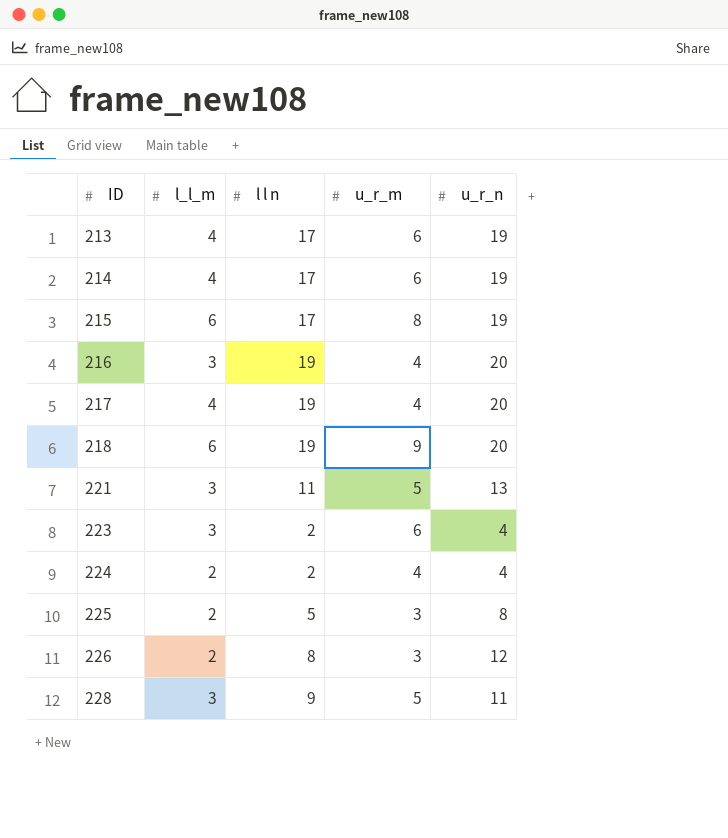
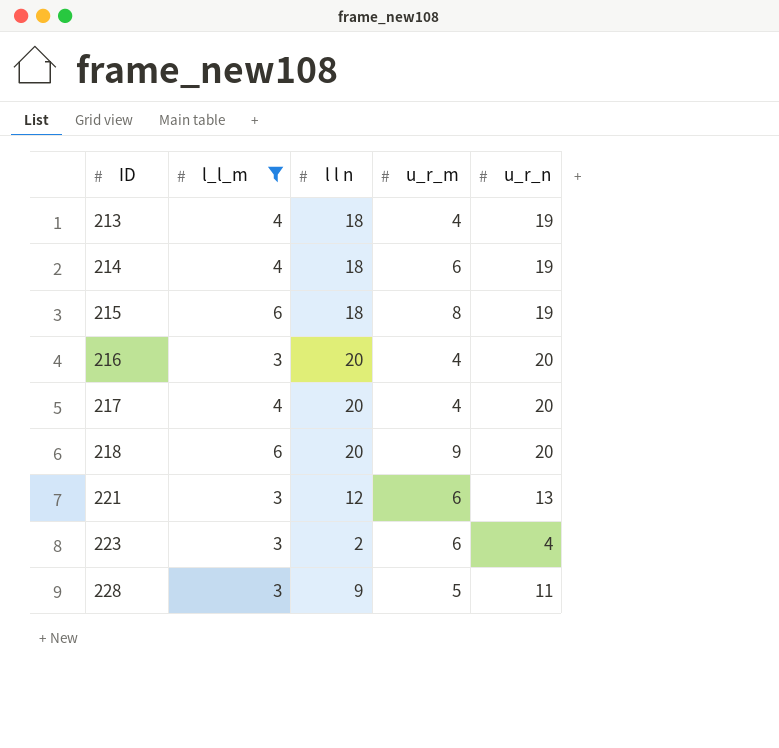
filter: none -> l_l_m != 2
213 | l l n: 17 -> 18
213 | u_r_m: 6 -> 4
214 | l l n: 17 -> 18
215 | l l n: 17 -> 18
216 | l l n: 19 -> 20
217 | l l n: 19 -> 20
218 | l l n: 19 -> 20
221 | l l n: 11 -> 12
221 | u_r_m: 5 -> 6

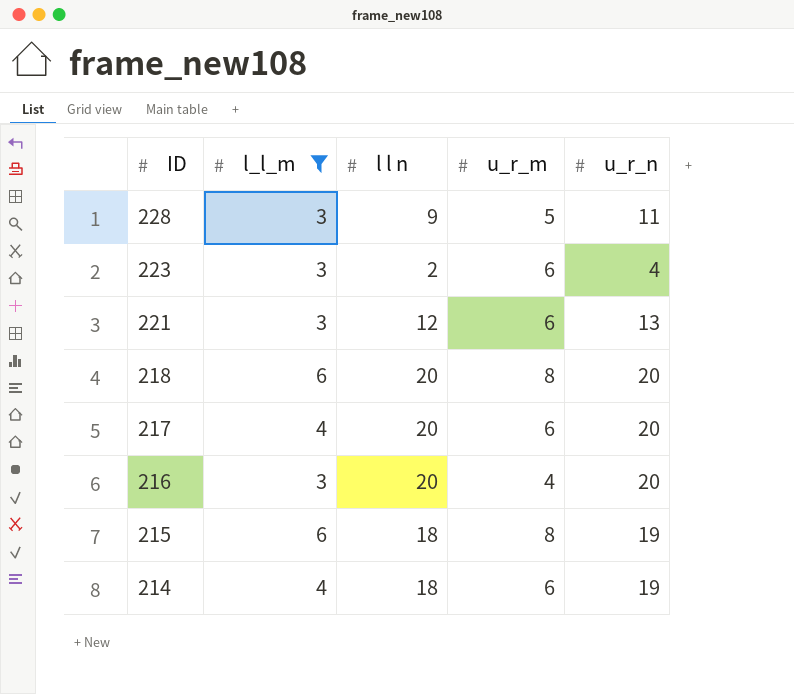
row order: ID ascending -> ID descending
row 213: 4 | 18 | 4 | 19 -> none
218 | u_r_m: 9 -> 8
217 | u_r_m: 4 -> 6

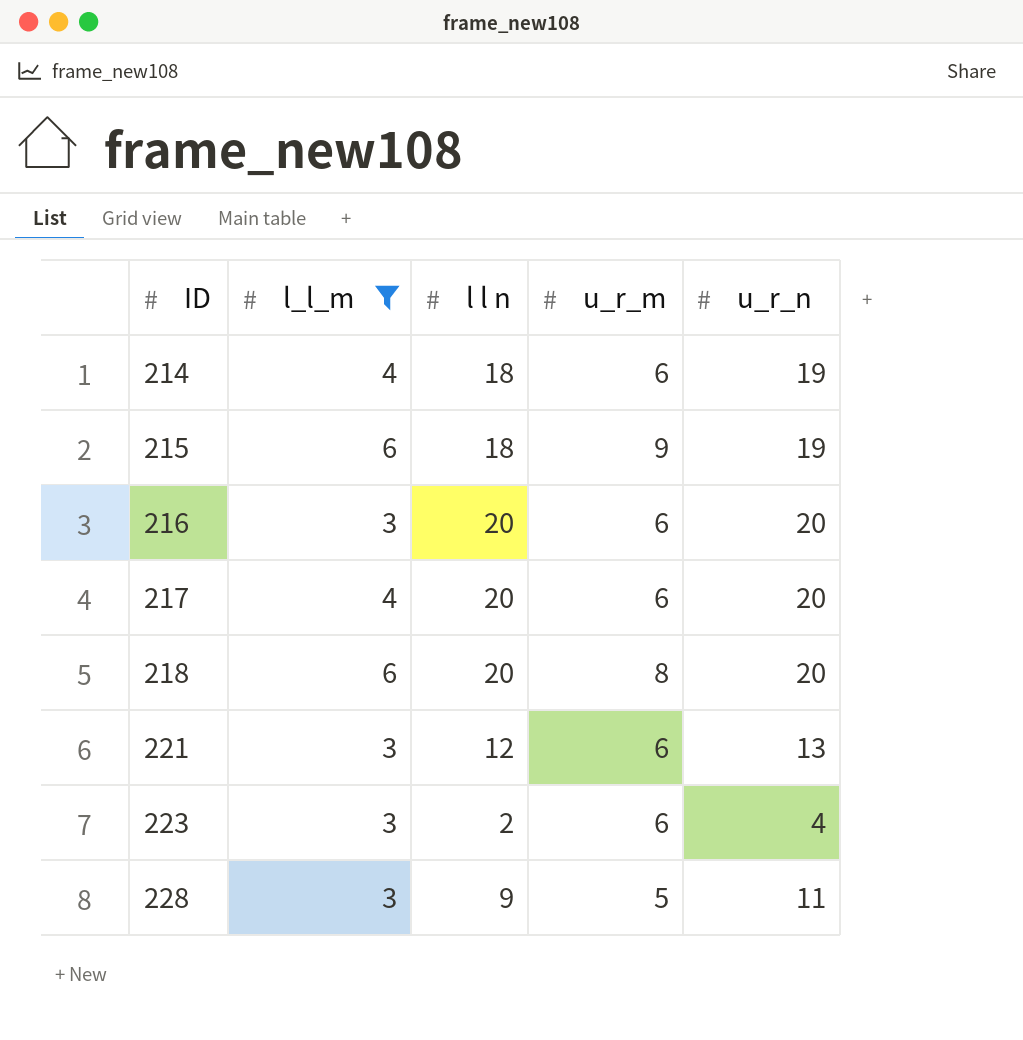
row order: ID descending -> ID ascending
215 | u_r_m: 8 -> 9
216 | u_r_m: 4 -> 6

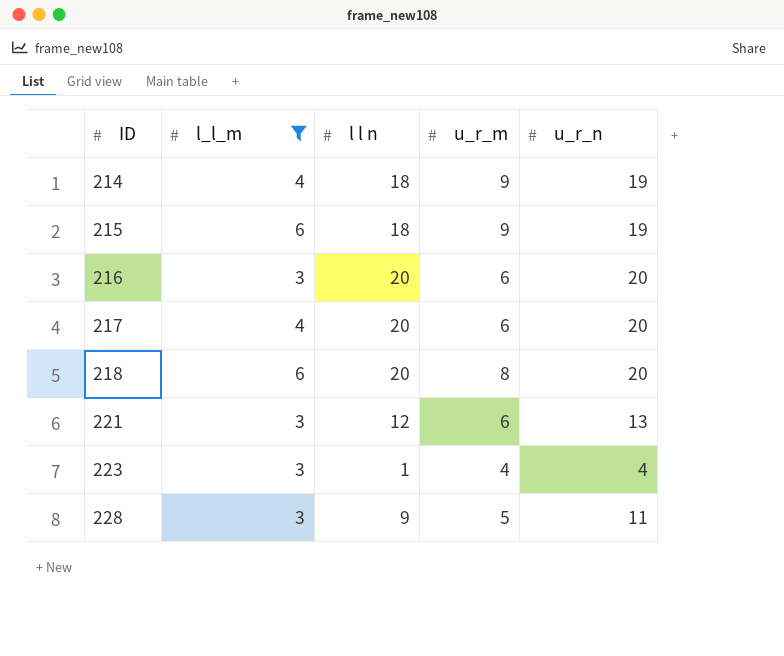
214 | u_r_m: 6 -> 9
223 | l l n: 2 -> 1
223 | u_r_m: 6 -> 4

